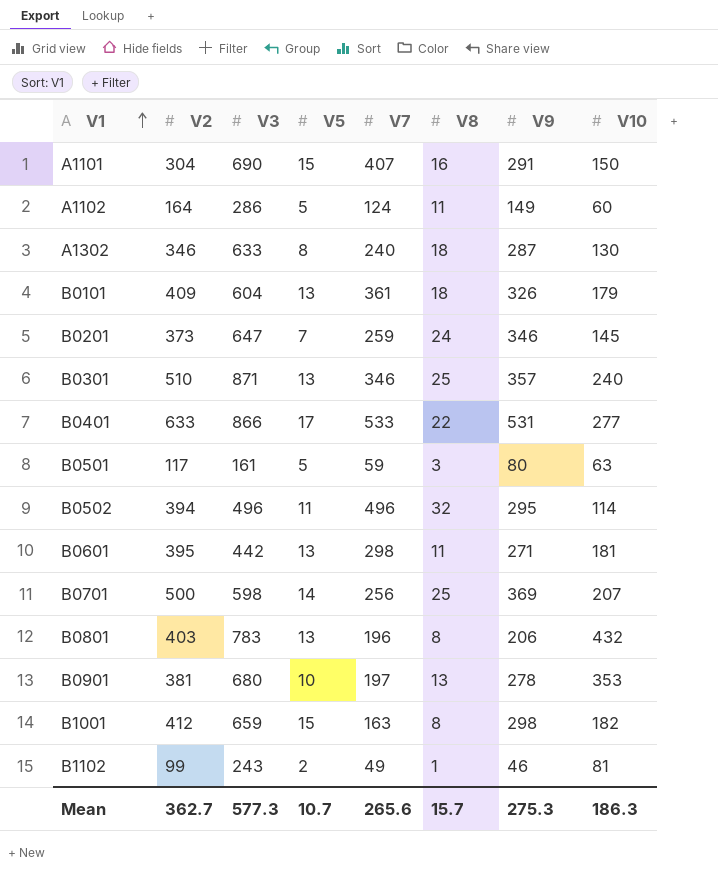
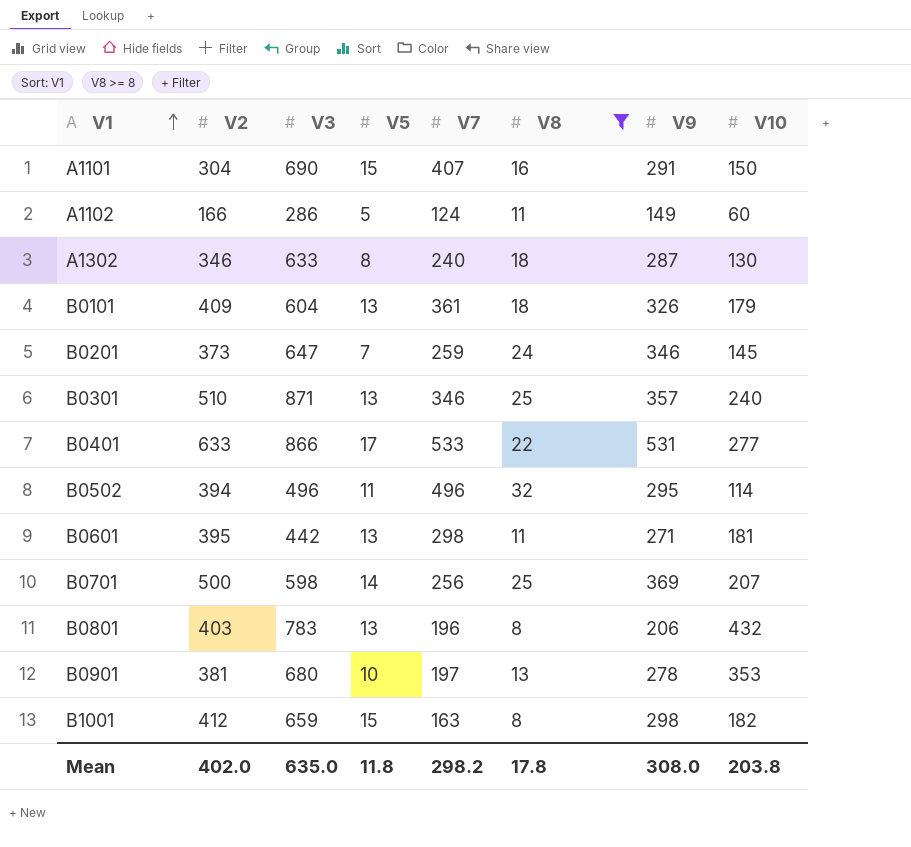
filter: none -> V8 >= 8
A1102 | V2: 164 -> 166
Mean | V2: 362.7 -> 402.0
Mean | V3: 577.3 -> 635.0
Mean | V5: 10.7 -> 11.8
Mean | V7: 265.6 -> 298.2
Mean | V8: 15.7 -> 17.8
Mean | V9: 275.3 -> 308.0
Mean | V10: 186.3 -> 203.8

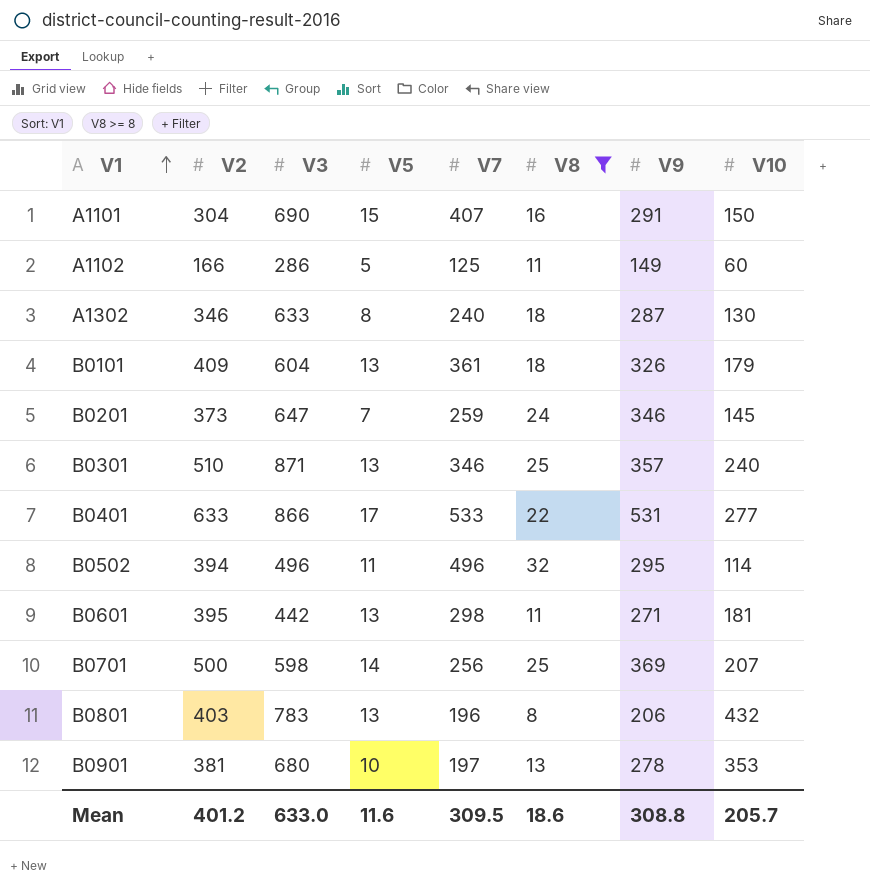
row B1001: 412 | 659 | 15 | 163 | 8 | 298 | 182 -> none
A1102 | V7: 124 -> 125
Mean | V2: 402.0 -> 401.2
Mean | V3: 635.0 -> 633.0
Mean | V5: 11.8 -> 11.6
Mean | V7: 298.2 -> 309.5
Mean | V8: 17.8 -> 18.6
Mean | V9: 308.0 -> 308.8
Mean | V10: 203.8 -> 205.7

